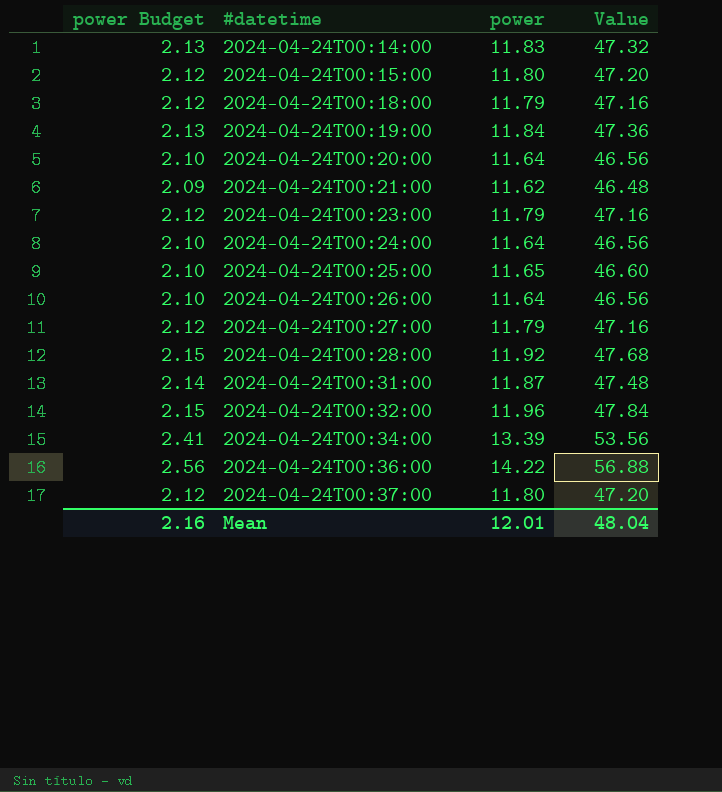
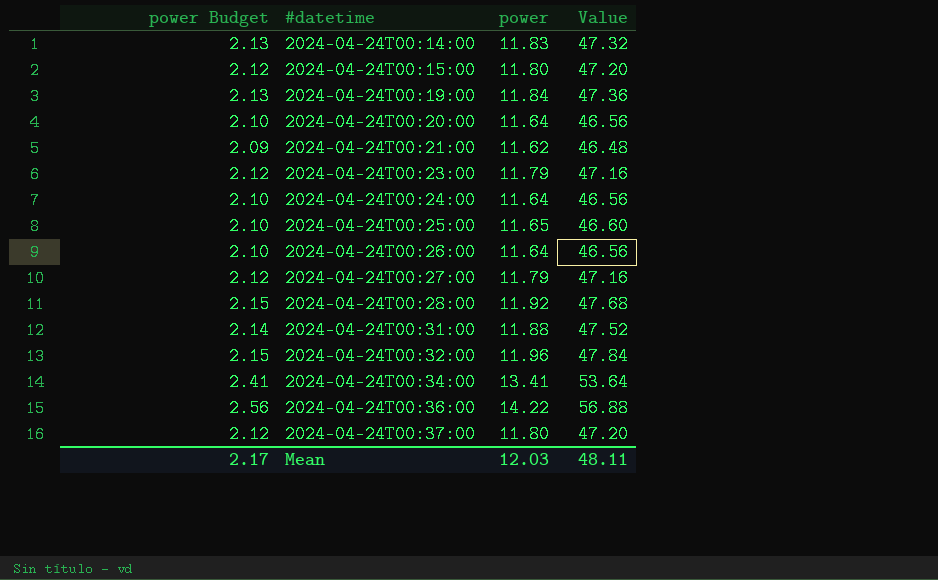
row 2024-04-24T00:18:00: 2.12 | 11.79 | 47.16 -> none
2024-04-24T00:31:00 | power: 11.87 -> 11.88
2024-04-24T00:31:00 | Value: 47.48 -> 47.52
2024-04-24T00:34:00 | power: 13.39 -> 13.41
2024-04-24T00:34:00 | Value: 53.56 -> 53.64
Mean | power Budget: 2.16 -> 2.17
Mean | power: 12.01 -> 12.03
Mean | Value: 48.04 -> 48.11

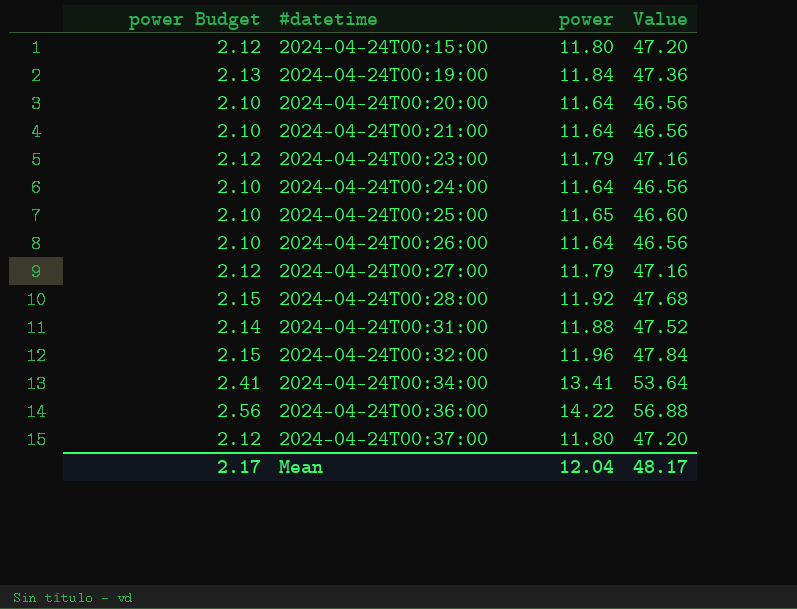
row 2024-04-24T00:14:00: 2.13 | 11.83 | 47.32 -> none
2024-04-24T00:21:00 | power Budget: 2.09 -> 2.10
2024-04-24T00:21:00 | power: 11.62 -> 11.64
2024-04-24T00:21:00 | Value: 46.48 -> 46.56
Mean | power: 12.03 -> 12.04
Mean | Value: 48.11 -> 48.17

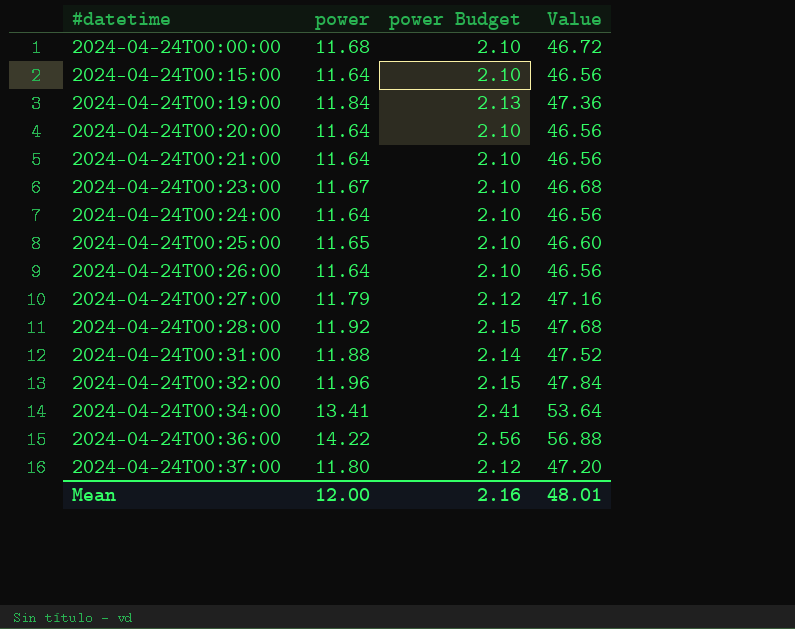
column power Budget | position: 1 -> 3
row 2024-04-24T00:00:00: none -> 11.68 | 2.10 | 46.72
2024-04-24T00:15:00 | power: 11.80 -> 11.64
2024-04-24T00:15:00 | power Budget: 2.12 -> 2.10
2024-04-24T00:15:00 | Value: 47.20 -> 46.56
2024-04-24T00:23:00 | power: 11.79 -> 11.67
2024-04-24T00:23:00 | power Budget: 2.12 -> 2.10
2024-04-24T00:23:00 | Value: 47.16 -> 46.68
Mean | power: 12.04 -> 12.00
Mean | power Budget: 2.17 -> 2.16
Mean | Value: 48.17 -> 48.01

